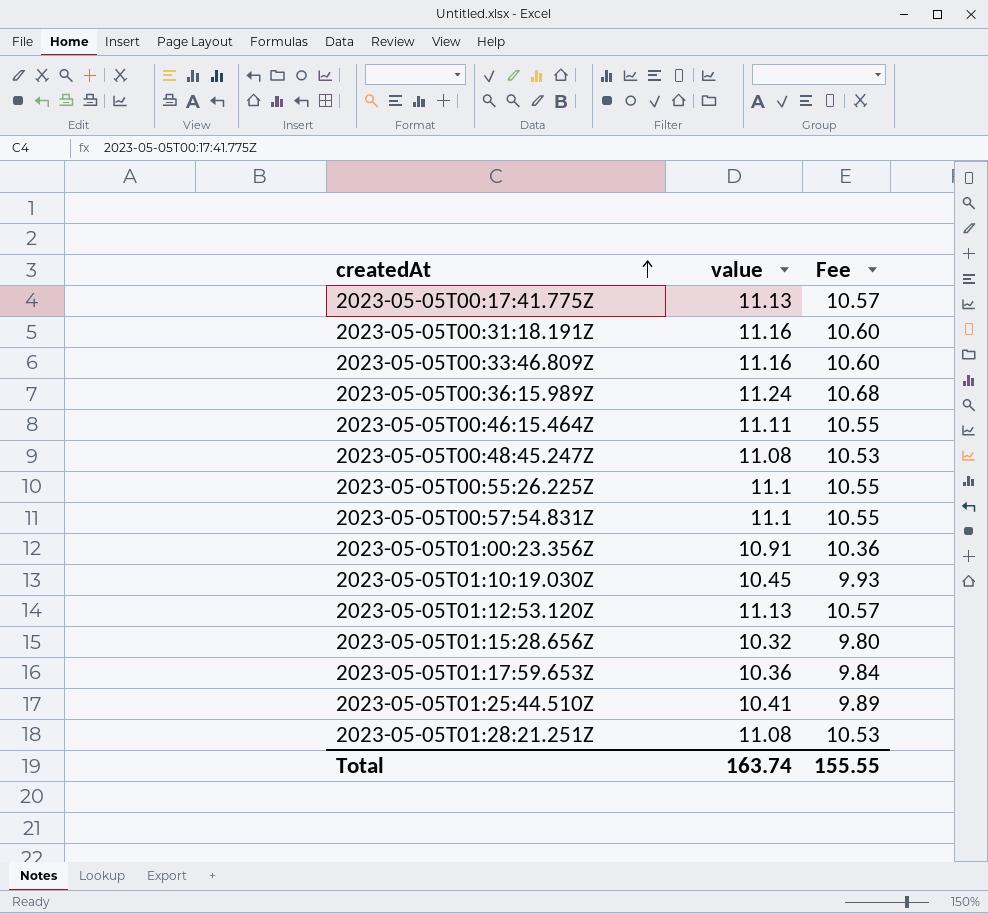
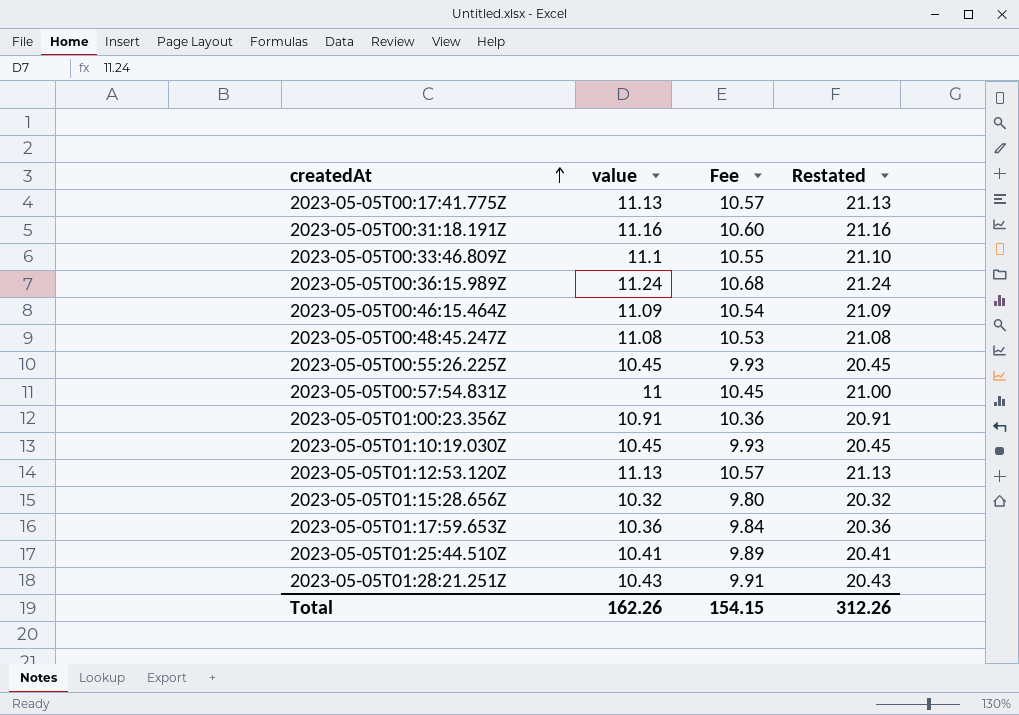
column Restated | formula: none -> [value] + 10
2023-05-05T00:33:46.809Z | value: 11.16 -> 11.1
2023-05-05T00:33:46.809Z | Fee: 10.60 -> 10.55
2023-05-05T00:46:15.464Z | value: 11.11 -> 11.09
2023-05-05T00:46:15.464Z | Fee: 10.55 -> 10.54
2023-05-05T00:55:26.225Z | value: 11.1 -> 10.45
2023-05-05T00:55:26.225Z | Fee: 10.55 -> 9.93
2023-05-05T00:57:54.831Z | value: 11.1 -> 11
2023-05-05T00:57:54.831Z | Fee: 10.55 -> 10.45
2023-05-05T01:28:21.251Z | value: 11.08 -> 10.43
2023-05-05T01:28:21.251Z | Fee: 10.53 -> 9.91
Total | value: 163.74 -> 162.26
Total | Fee: 155.55 -> 154.15

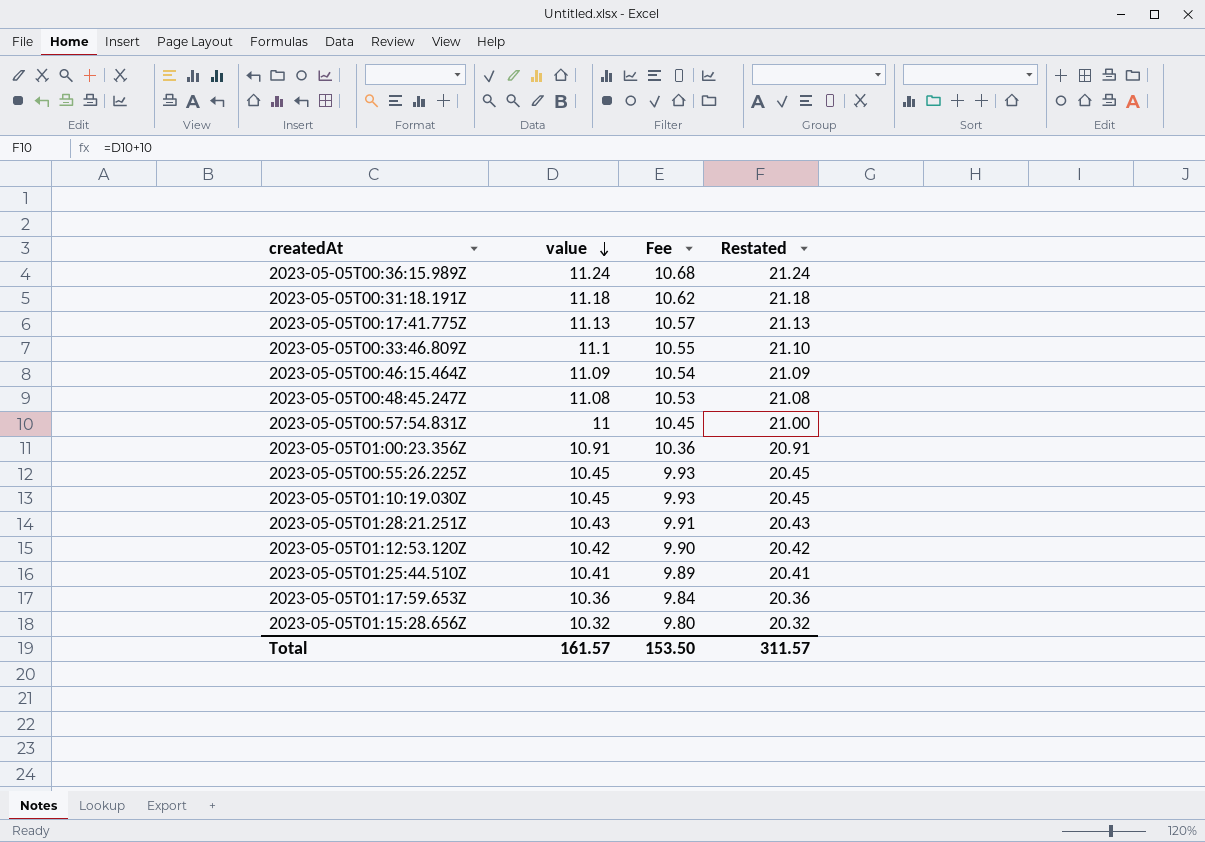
row order: createdAt ascending -> value descending
2023-05-05T00:31:18.191Z | value: 11.16 -> 11.18
2023-05-05T00:31:18.191Z | Fee: 10.60 -> 10.62
2023-05-05T00:31:18.191Z | Restated: 21.16 -> 21.18
2023-05-05T01:12:53.120Z | value: 11.13 -> 10.42
2023-05-05T01:12:53.120Z | Fee: 10.57 -> 9.90
2023-05-05T01:12:53.120Z | Restated: 21.13 -> 20.42
Total | value: 162.26 -> 161.57
Total | Fee: 154.15 -> 153.50
Total | Restated: 312.26 -> 311.57

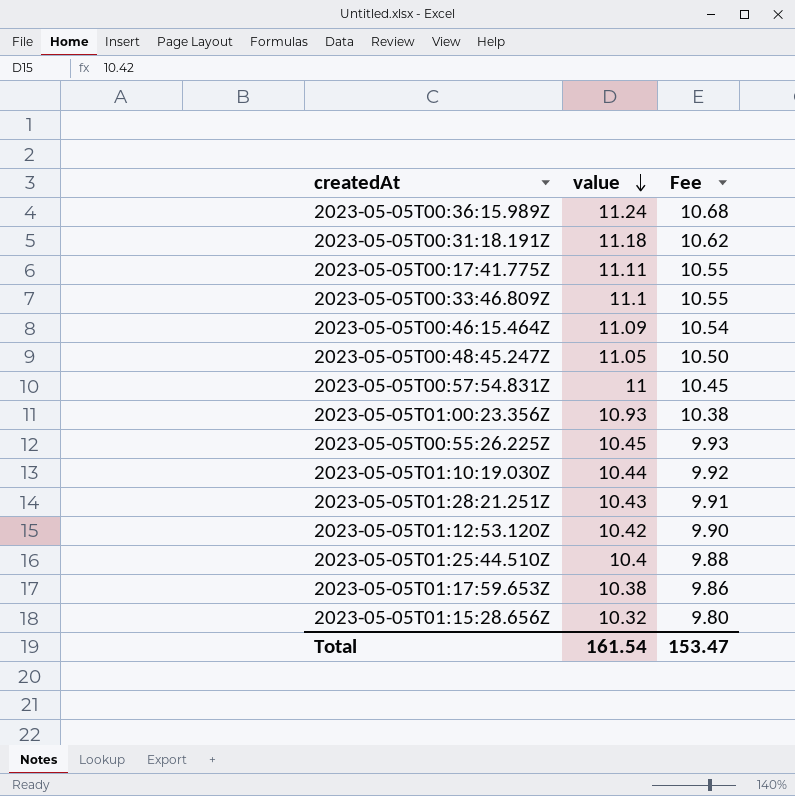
column Restated | formula: [value] + 10 -> none
2023-05-05T00:17:41.775Z | value: 11.13 -> 11.11
2023-05-05T00:17:41.775Z | Fee: 10.57 -> 10.55
2023-05-05T00:48:45.247Z | value: 11.08 -> 11.05
2023-05-05T00:48:45.247Z | Fee: 10.53 -> 10.50
2023-05-05T01:00:23.356Z | value: 10.91 -> 10.93
2023-05-05T01:00:23.356Z | Fee: 10.36 -> 10.38
2023-05-05T01:10:19.030Z | value: 10.45 -> 10.44
2023-05-05T01:10:19.030Z | Fee: 9.93 -> 9.92
2023-05-05T01:25:44.510Z | value: 10.41 -> 10.4
2023-05-05T01:25:44.510Z | Fee: 9.89 -> 9.88
2023-05-05T01:17:59.653Z | value: 10.36 -> 10.38
2023-05-05T01:17:59.653Z | Fee: 9.84 -> 9.86
Total | value: 161.57 -> 161.54
Total | Fee: 153.50 -> 153.47

